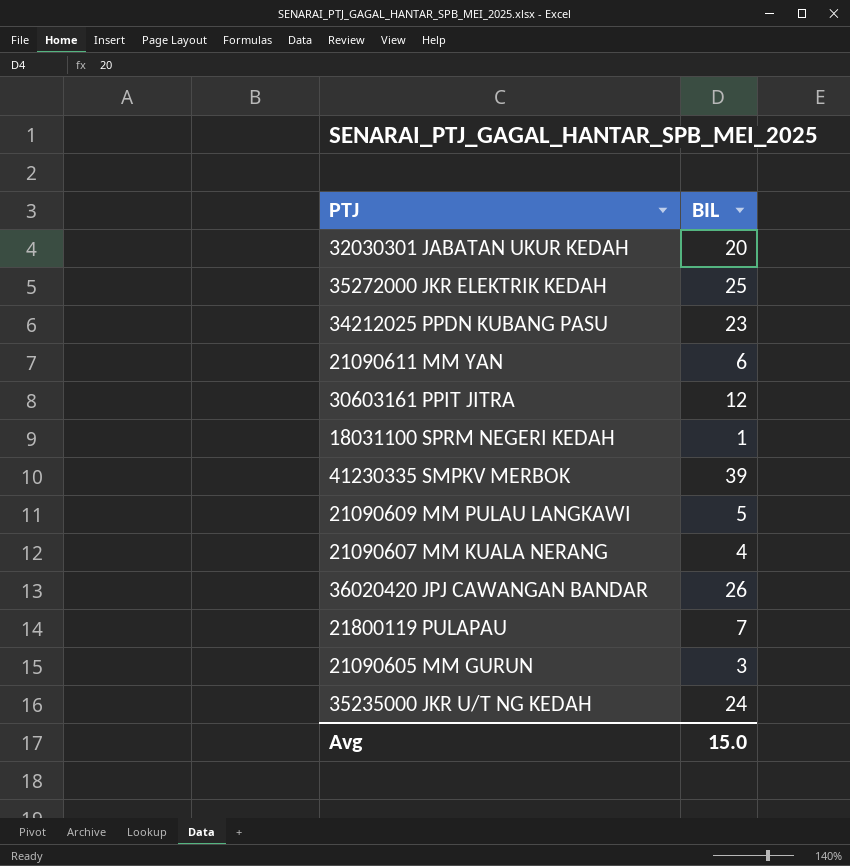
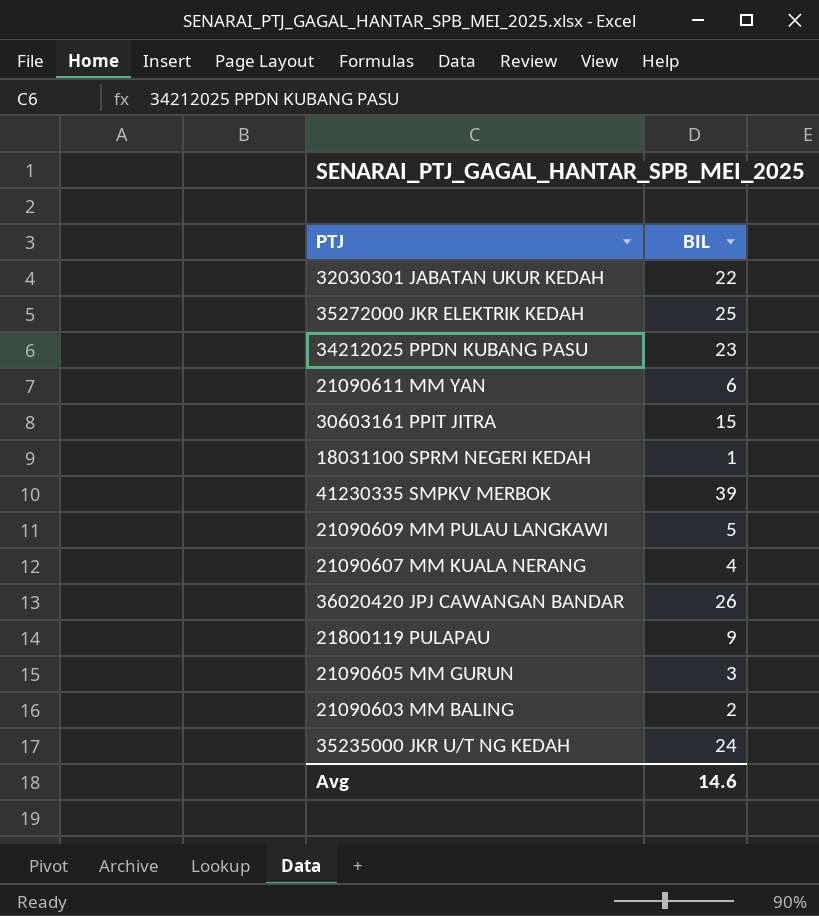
32030301 JABATAN UKUR KEDAH | BIL: 20 -> 22
30603161 PPIT JITRA | BIL: 12 -> 15
21800119 PULAPAU | BIL: 7 -> 9
row 21090603 MM BALING: none -> 2
Avg | BIL: 15.0 -> 14.6

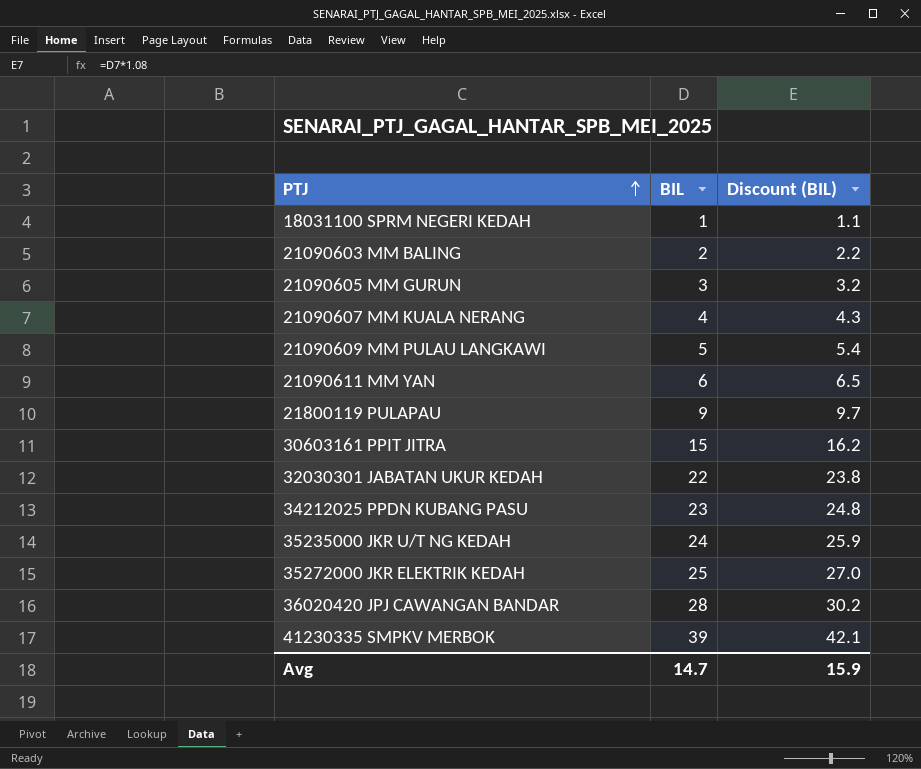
row order: none -> PTJ ascending
column Discount (BIL) | formula: none -> [BIL] * 1.08
36020420 JPJ CAWANGAN BANDAR | BIL: 26 -> 28
Avg | BIL: 14.6 -> 14.7

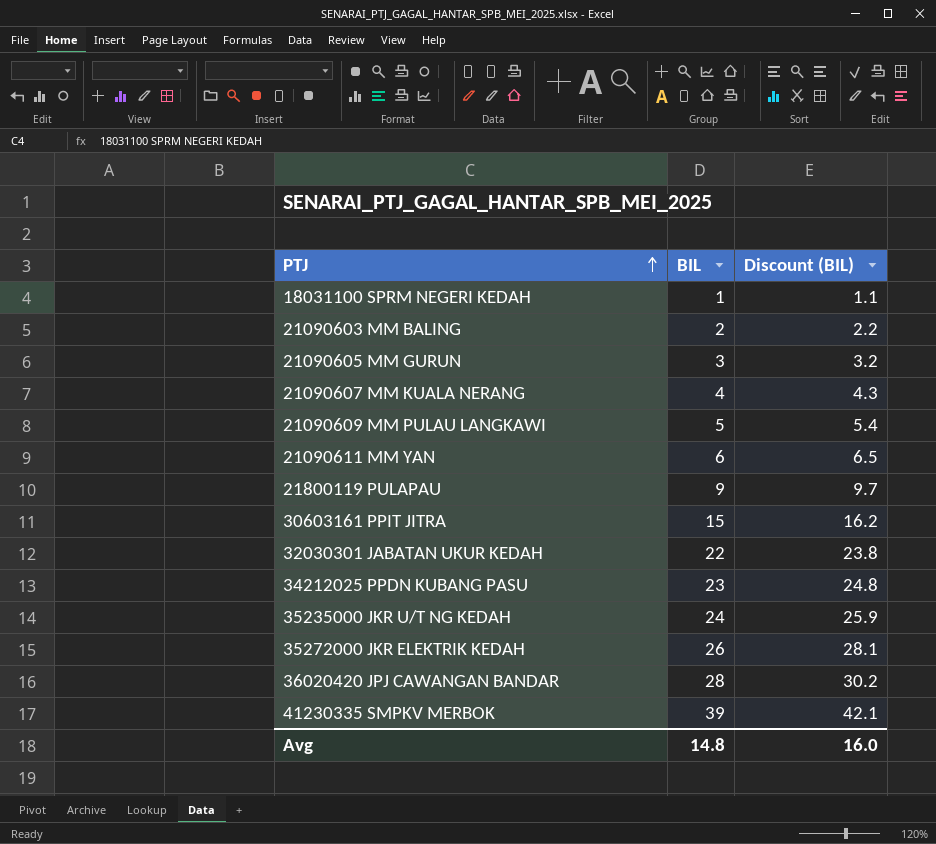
35272000 JKR ELEKTRIK KEDAH | BIL: 25 -> 26
35272000 JKR ELEKTRIK KEDAH | Discount (BIL): 27.0 -> 28.1
Avg | BIL: 14.7 -> 14.8
Avg | Discount (BIL): 15.9 -> 16.0

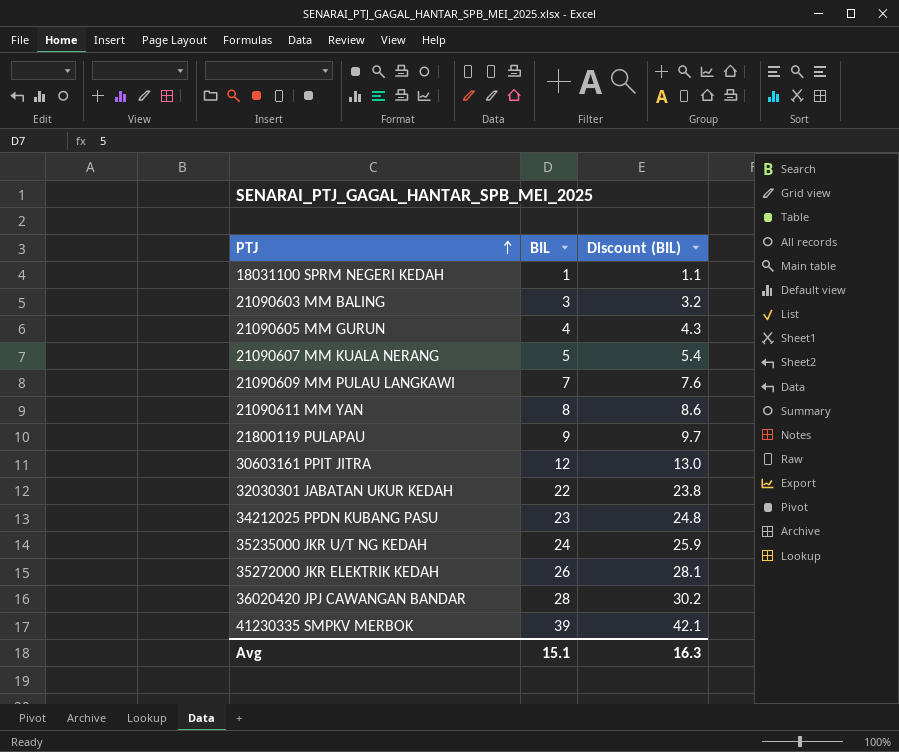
21090603 MM BALING | BIL: 2 -> 3
21090603 MM BALING | Discount (BIL): 2.2 -> 3.2
21090605 MM GURUN | BIL: 3 -> 4
21090605 MM GURUN | Discount (BIL): 3.2 -> 4.3
21090607 MM KUALA NERANG | BIL: 4 -> 5
21090607 MM KUALA NERANG | Discount (BIL): 4.3 -> 5.4
21090609 MM PULAU LANGKAWI | BIL: 5 -> 7
21090609 MM PULAU LANGKAWI | Discount (BIL): 5.4 -> 7.6
21090611 MM YAN | BIL: 6 -> 8
21090611 MM YAN | Discount (BIL): 6.5 -> 8.6
30603161 PPIT JITRA | BIL: 15 -> 12
30603161 PPIT JITRA | Discount (BIL): 16.2 -> 13.0
Avg | BIL: 14.8 -> 15.1
Avg | Discount (BIL): 16.0 -> 16.3

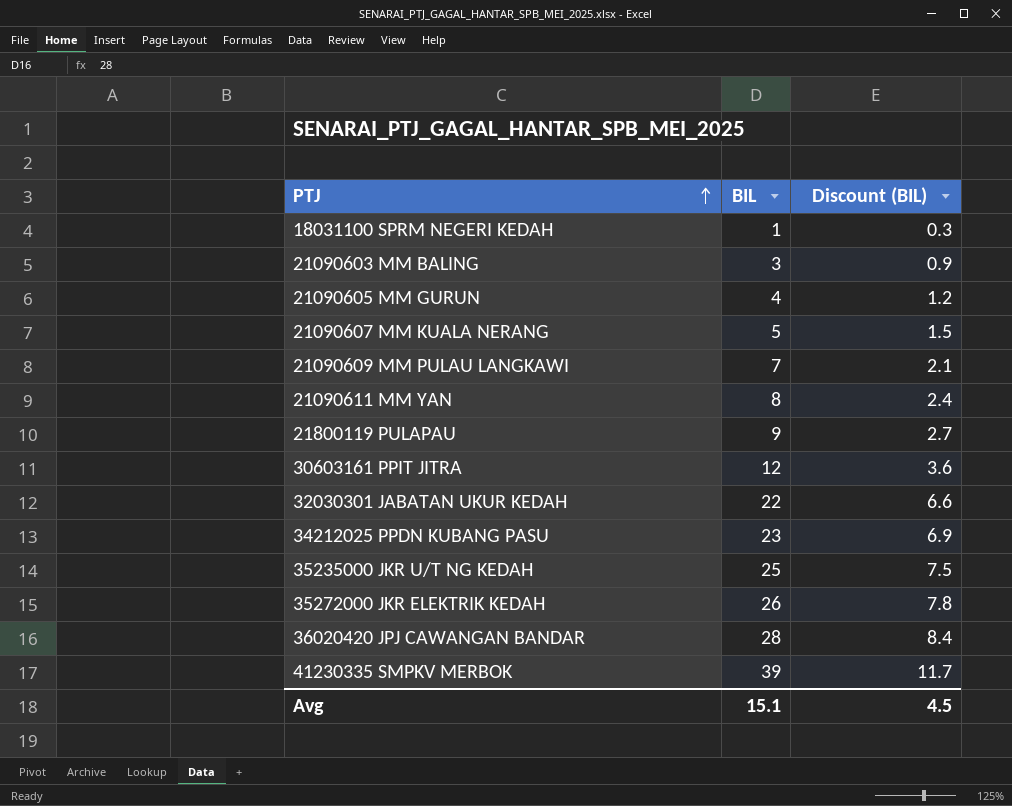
column Discount (BIL) | formula: [BIL] * 1.08 -> [BIL] * 0.3
35235000 JKR U/T NG KEDAH | BIL: 24 -> 25
Avg | Discount (BIL): 16.3 -> 4.5

